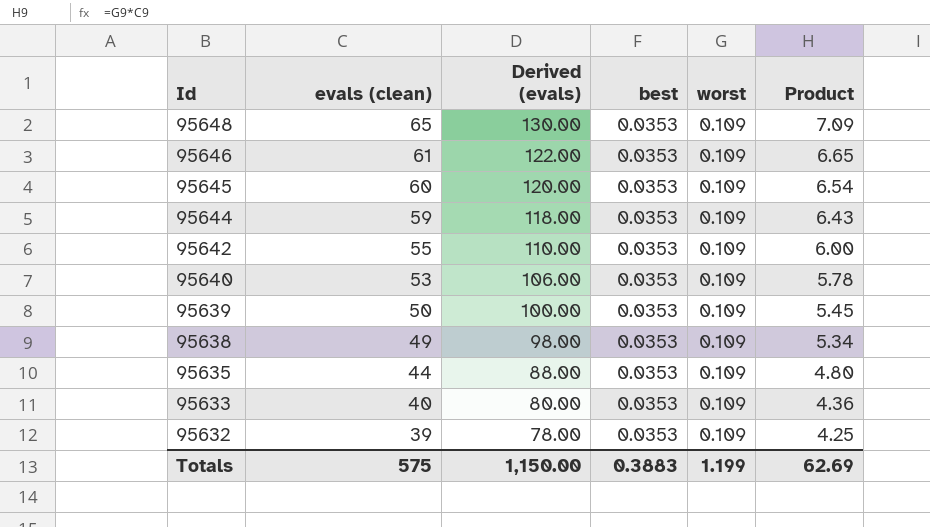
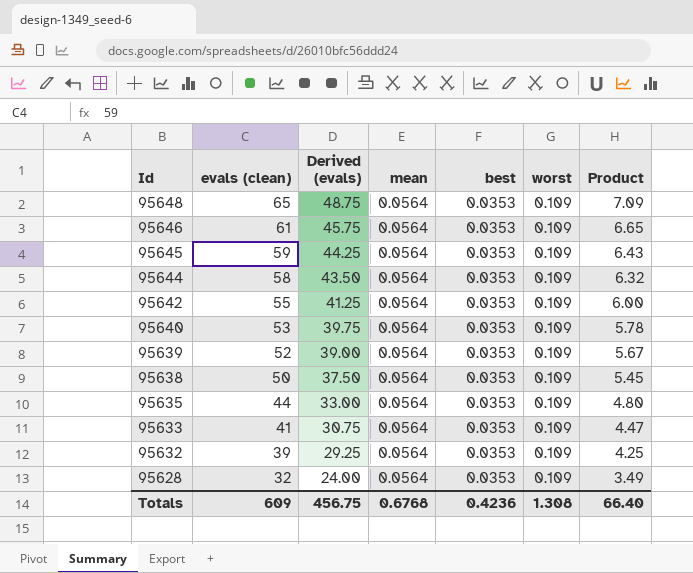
column Derived (evals) | formula: [evals (clean)] * 2 -> [evals (clean)] * 0.75
column mean | position: none -> 4
95645 | evals (clean): 60 -> 59
95645 | Product: 6.54 -> 6.43
95644 | evals (clean): 59 -> 58
95644 | Product: 6.43 -> 6.32
95639 | evals (clean): 50 -> 52
95639 | Product: 5.45 -> 5.67
95638 | evals (clean): 49 -> 50
95638 | Product: 5.34 -> 5.45
95633 | evals (clean): 40 -> 41
95633 | Product: 4.36 -> 4.47
row 95628: none -> 32 | 24.00 | 0.0564 | 0.0353 | 0.109 | 3.49
Totals | evals (clean): 575 -> 609
Totals | Derived (evals): 1,150.00 -> 456.75
Totals | best: 0.3883 -> 0.4236
Totals | worst: 1.199 -> 1.308
Totals | Product: 62.69 -> 66.40

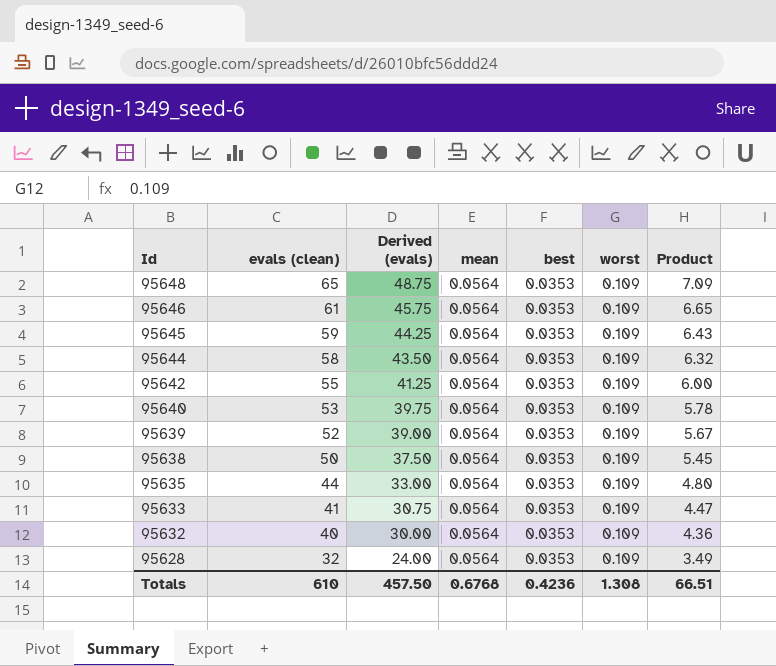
95632 | evals (clean): 39 -> 40
95632 | Derived (evals): 29.25 -> 30.00
95632 | Product: 4.25 -> 4.36
Totals | evals (clean): 609 -> 610
Totals | Derived (evals): 456.75 -> 457.50
Totals | Product: 66.40 -> 66.51

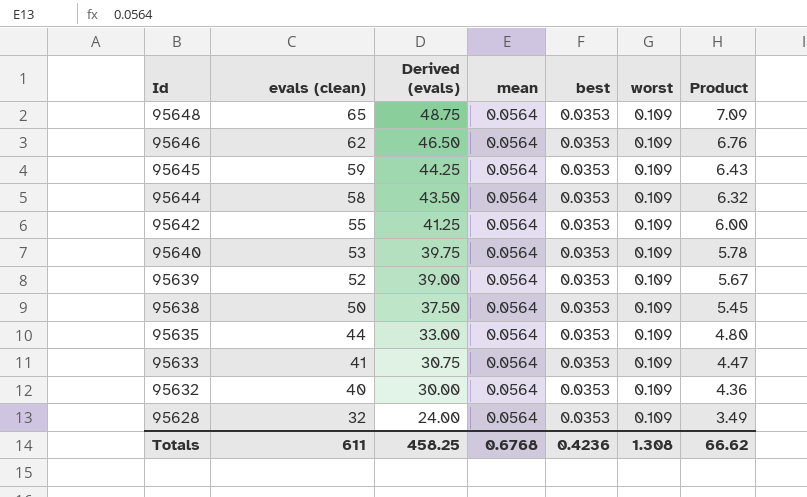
95646 | evals (clean): 61 -> 62
95646 | Derived (evals): 45.75 -> 46.50
95646 | Product: 6.65 -> 6.76
Totals | evals (clean): 610 -> 611
Totals | Derived (evals): 457.50 -> 458.25
Totals | Product: 66.51 -> 66.62

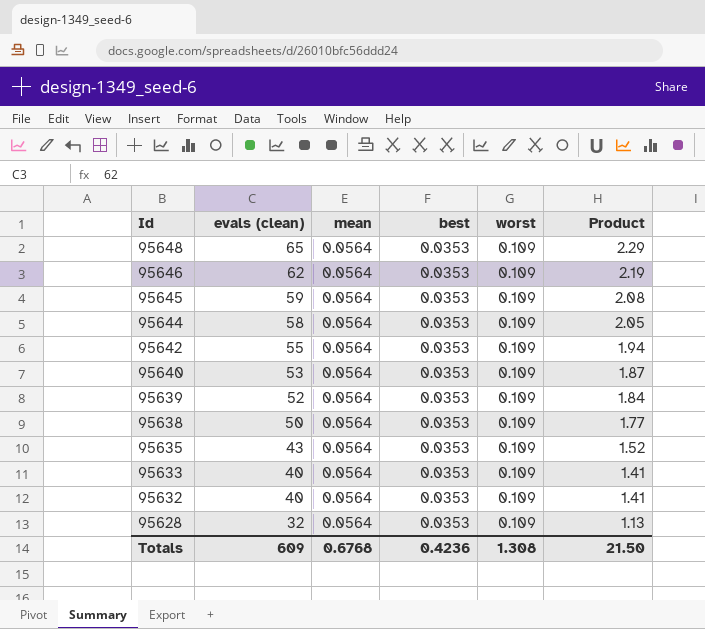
column Derived (evals) | formula: [evals (clean)] * 0.75 -> none
column Product | formula: [evals (clean)] * [worst] -> [evals (clean)] * [best]
95635 | evals (clean): 44 -> 43
95633 | evals (clean): 41 -> 40
Totals | evals (clean): 611 -> 609
Totals | Product: 66.62 -> 21.50

